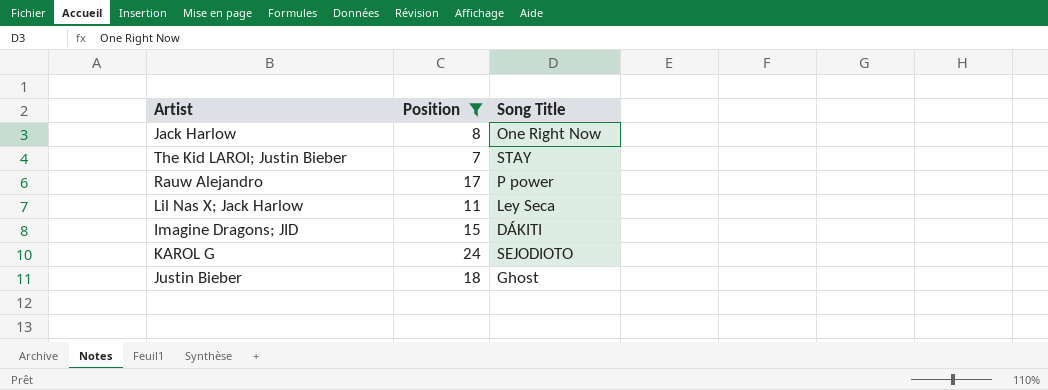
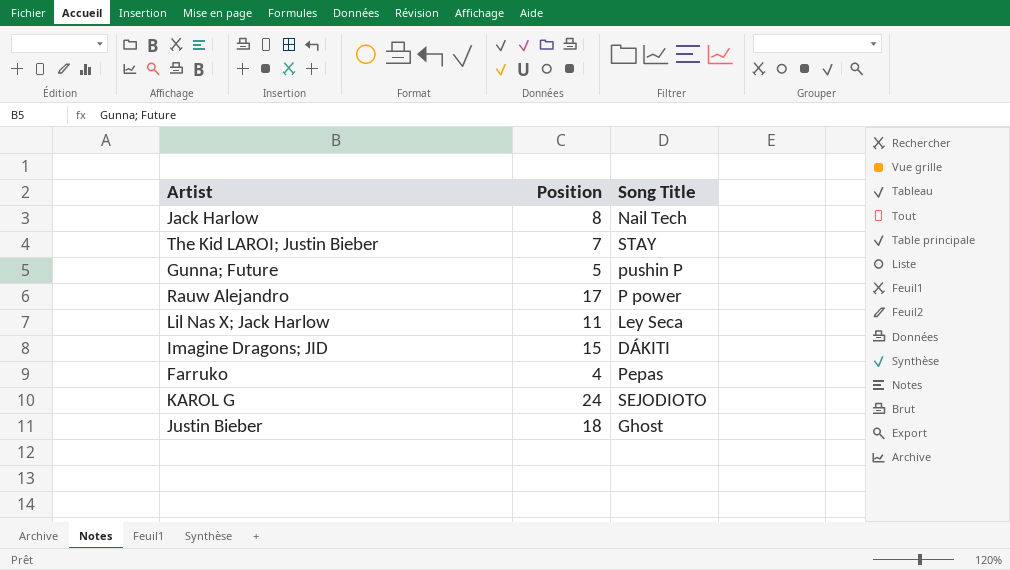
filter: Position >= 7 -> none
Jack Harlow | Song Title: One Right Now -> Nail Tech

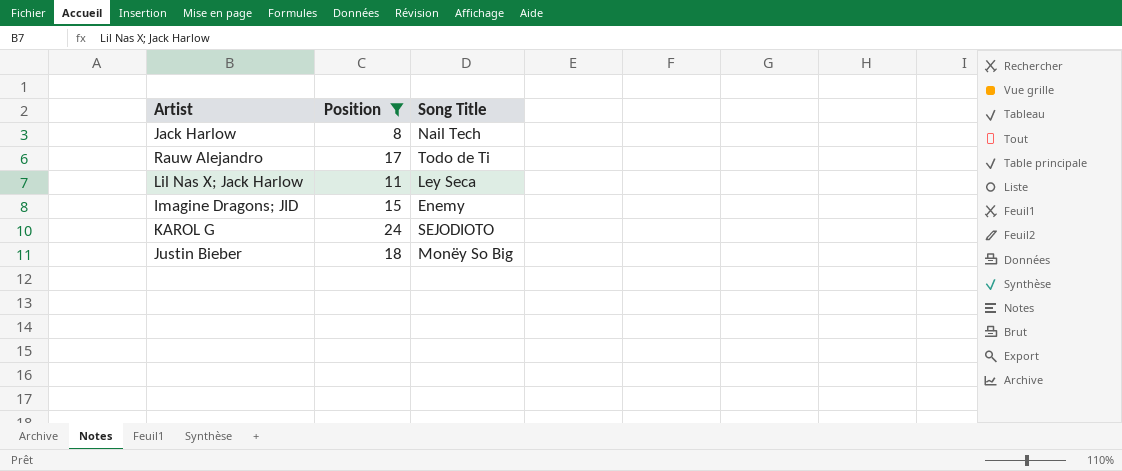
filter: none -> Position >= 8
Rauw Alejandro | Song Title: P power -> Todo de Ti
Imagine Dragons; JID | Song Title: DÁKITI -> Enemy
Justin Bieber | Song Title: Ghost -> Monëy So Big

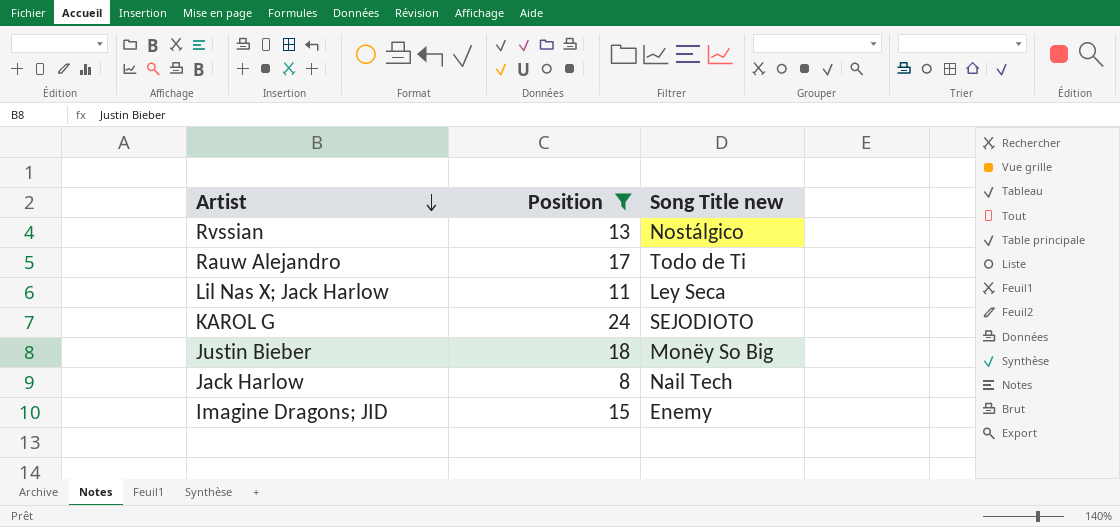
row order: none -> Artist descending
column name: Song Title -> Song Title new
row Rvssian: none -> 13 | Nostálgico

